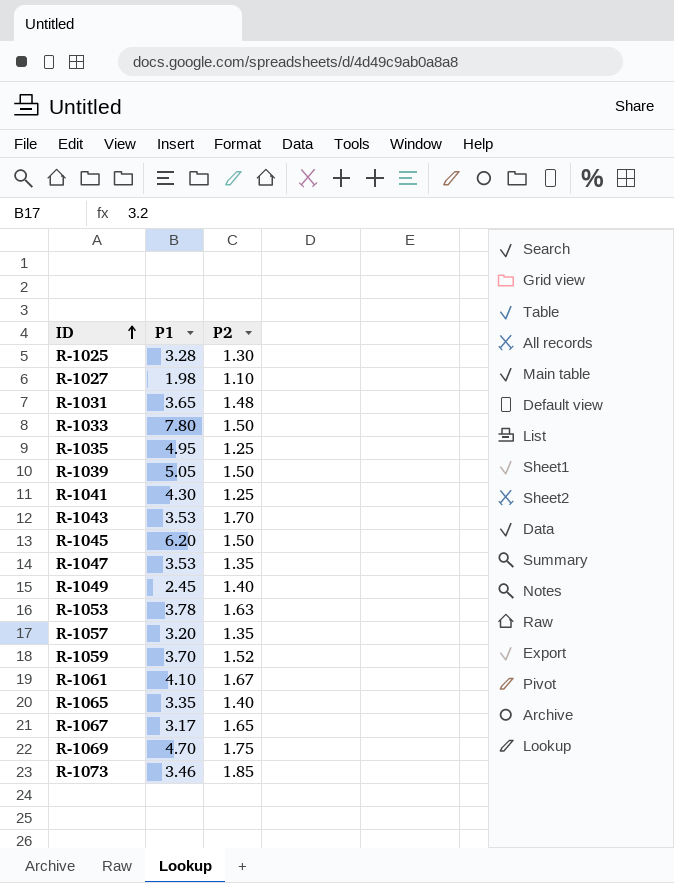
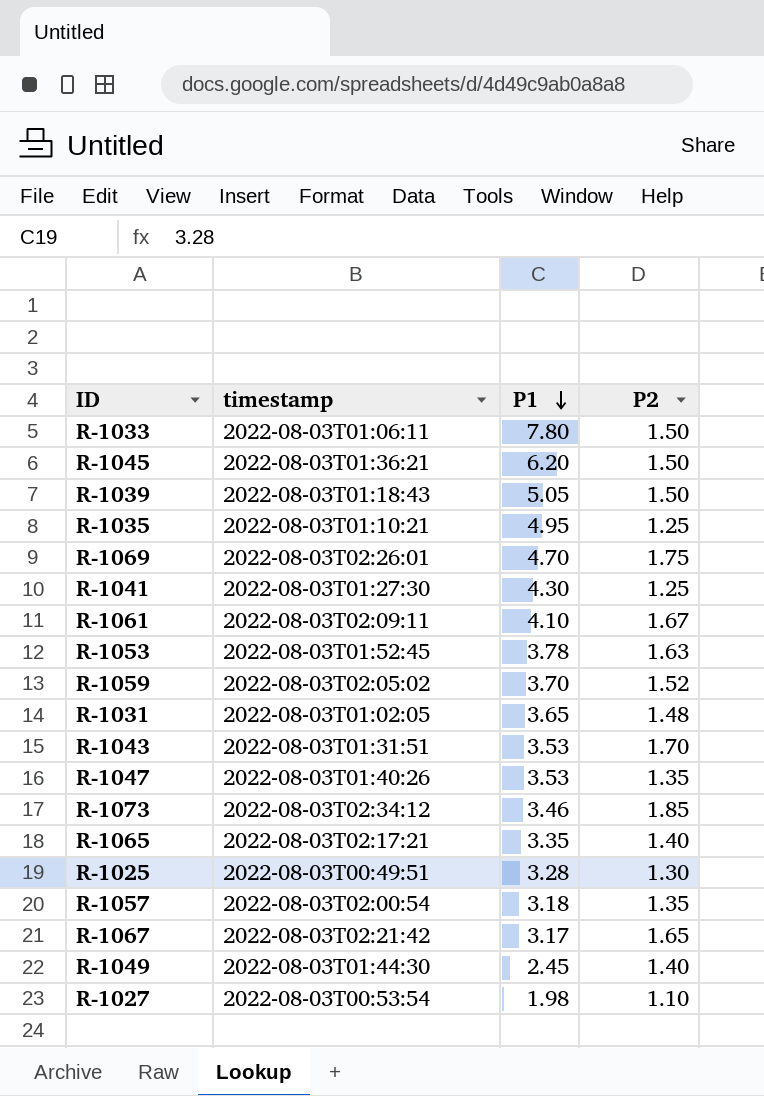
row order: ID ascending -> P1 descending
column timestamp | position: none -> 2
R-1057 | P1: 3.20 -> 3.18

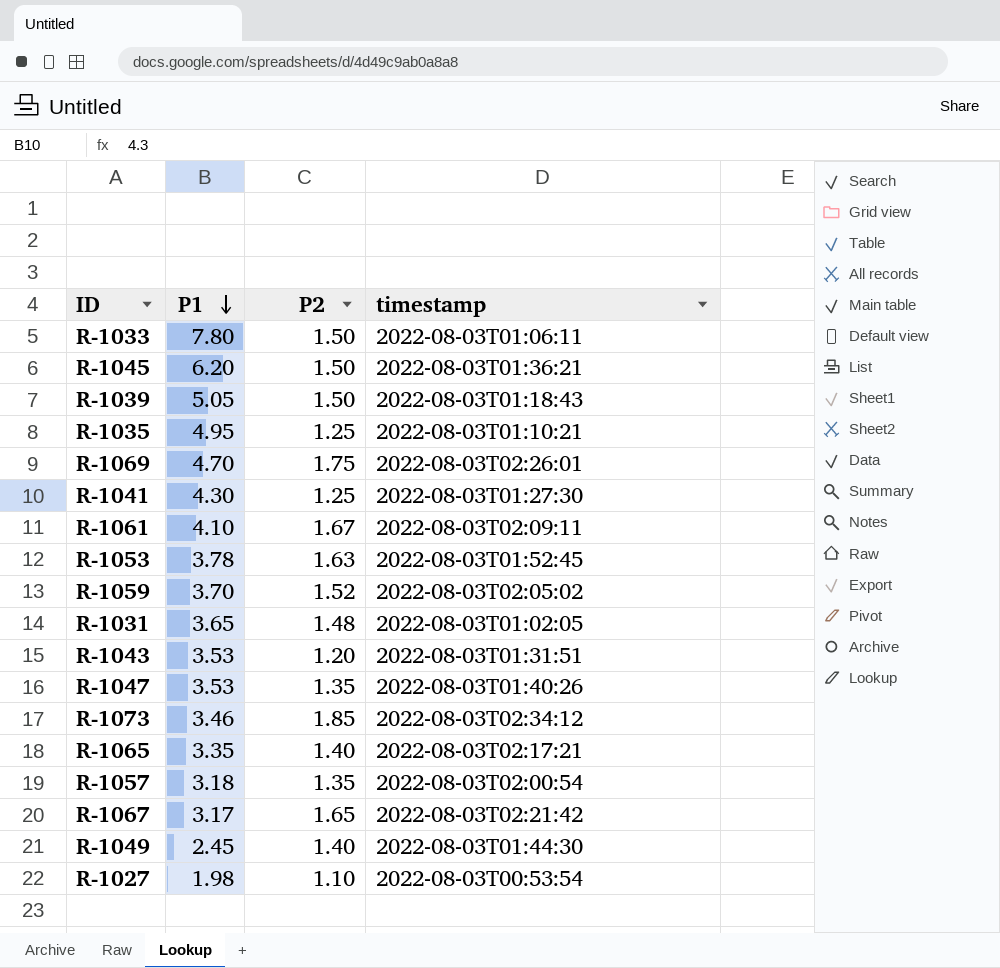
column timestamp | position: 2 -> 4
row R-1025: 2022-08-03T00:49:51 | 3.28 | 1.30 -> none
R-1043 | P2: 1.70 -> 1.20

